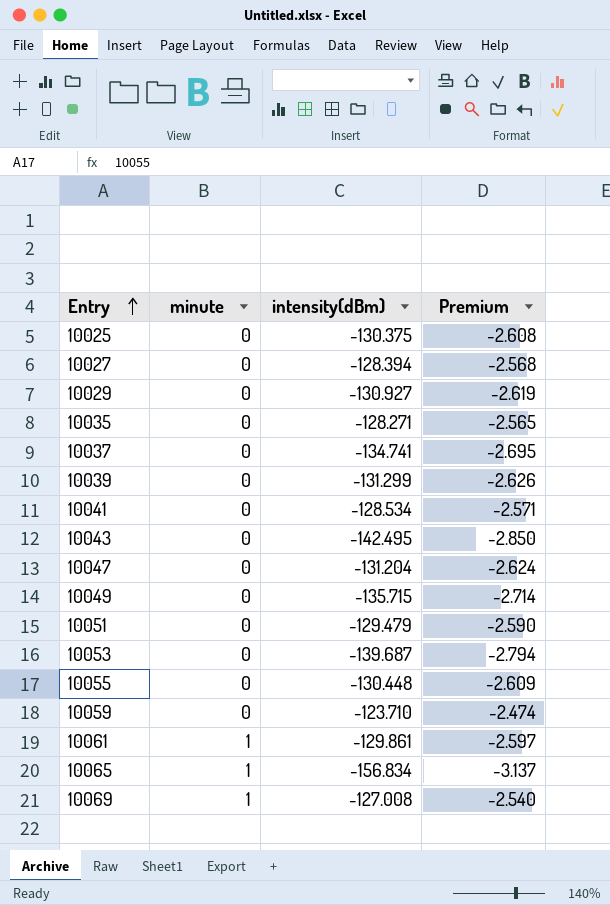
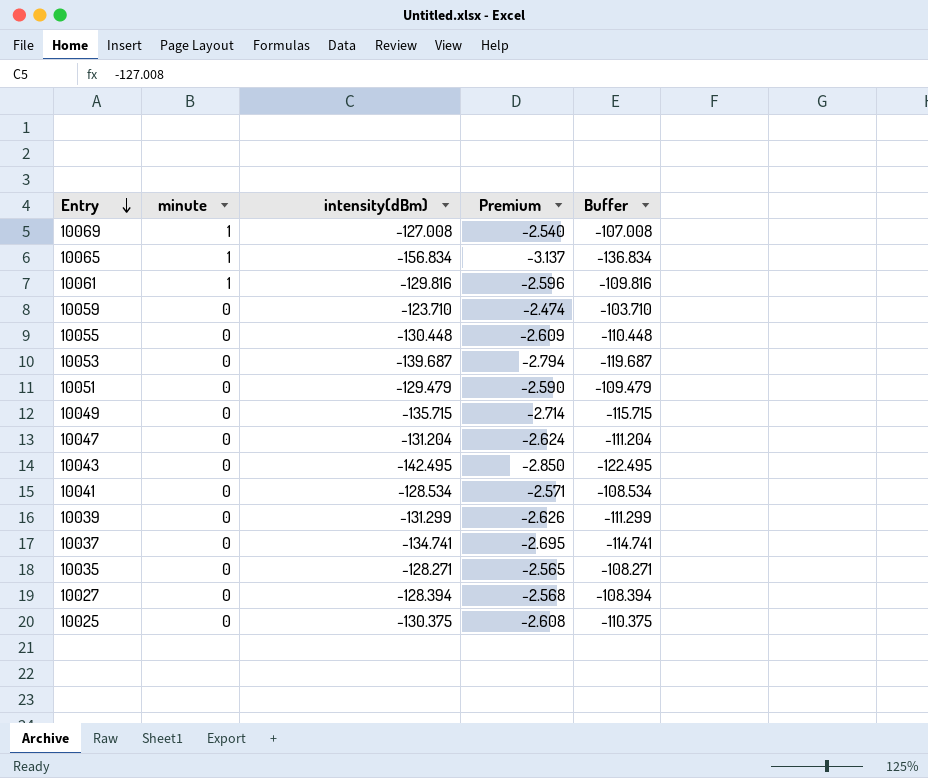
row order: Entry ascending -> Entry descending
column Buffer | formula: none -> [intensity(dBm)] + 20
row 10029: 0 | -130.927 | -2.619 -> none
10061 | intensity(dBm): -129.861 -> -129.816
10061 | Premium: -2.597 -> -2.596

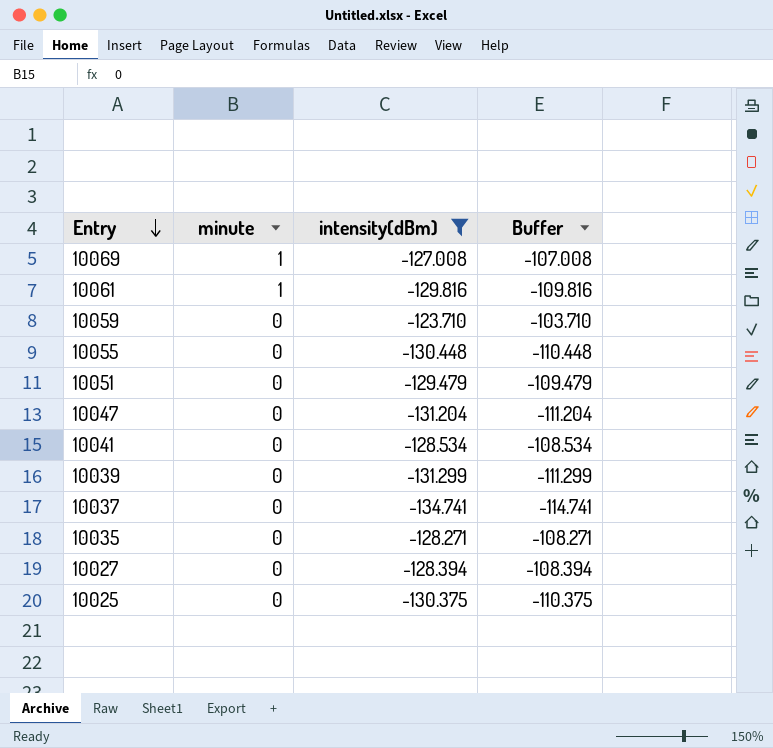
filter: none -> intensity(dBm) >= -134.741
column Premium | formula: [intensity(dBm)] * 0.02 -> none

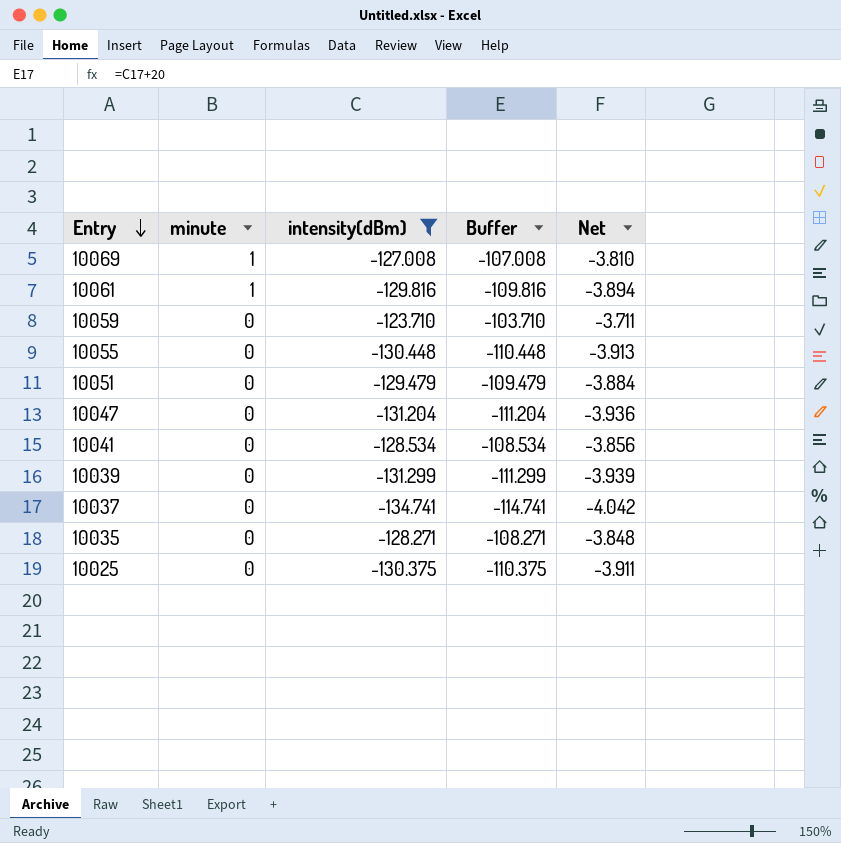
column Net | formula: none -> [intensity(dBm)] * 0.03
row 10027: 0 | -128.394 | -108.394 -> none

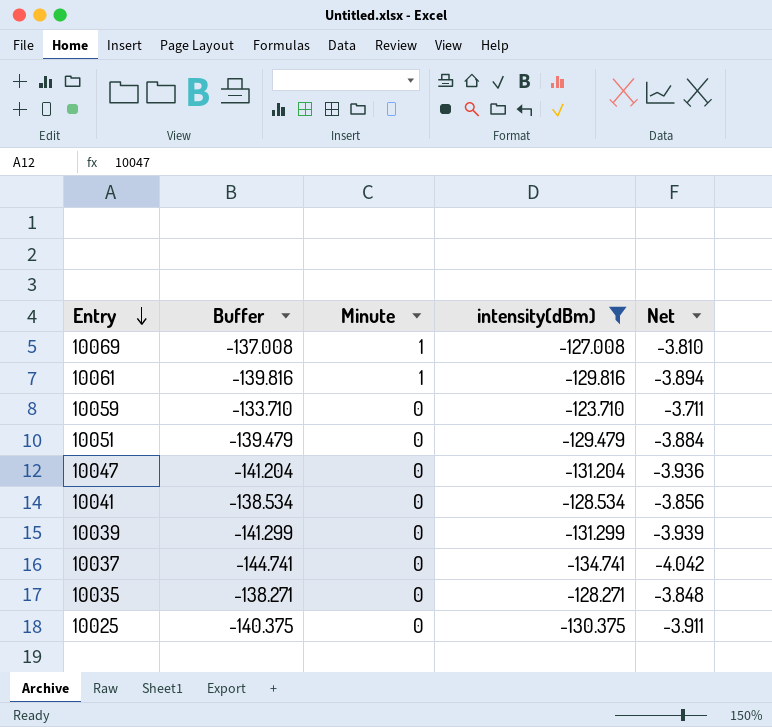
column Buffer | formula: [intensity(dBm)] + 20 -> [intensity(dBm)] - 10
column Buffer | position: 4 -> 2
column name: minute -> Minute
row 10055: 0 | -130.448 | -110.448 | -3.913 -> none

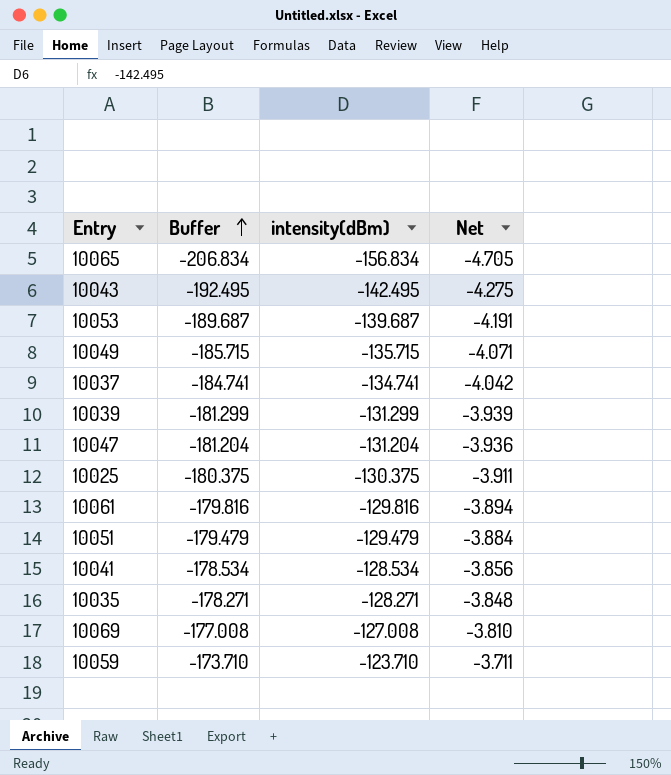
filter: intensity(dBm) >= -134.741 -> none
row order: Entry descending -> Buffer ascending
column Minute | position: 3 -> none
column Buffer | formula: [intensity(dBm)] - 10 -> [intensity(dBm)] - 50

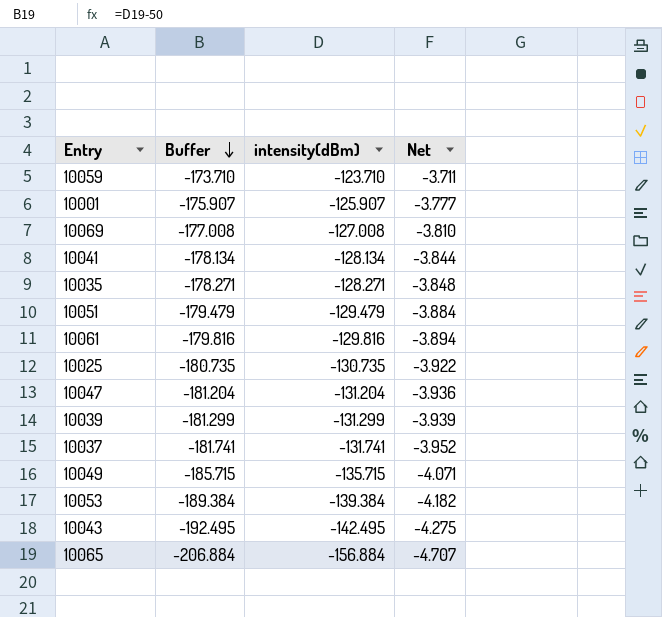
row order: Buffer ascending -> Buffer descending
row 10001: none -> -175.907 | -125.907 | -3.777
10041 | Buffer: -178.534 -> -178.134
10041 | intensity(dBm): -128.534 -> -128.134
10041 | Net: -3.856 -> -3.844
10025 | Buffer: -180.375 -> -180.735
10025 | intensity(dBm): -130.375 -> -130.735
10025 | Net: -3.911 -> -3.922
10037 | Buffer: -184.741 -> -181.741
10037 | intensity(dBm): -134.741 -> -131.741
10037 | Net: -4.042 -> -3.952
10053 | Buffer: -189.687 -> -189.384
10053 | intensity(dBm): -139.687 -> -139.384
10053 | Net: -4.191 -> -4.182
10065 | Buffer: -206.834 -> -206.884
10065 | intensity(dBm): -156.834 -> -156.884
10065 | Net: -4.705 -> -4.707

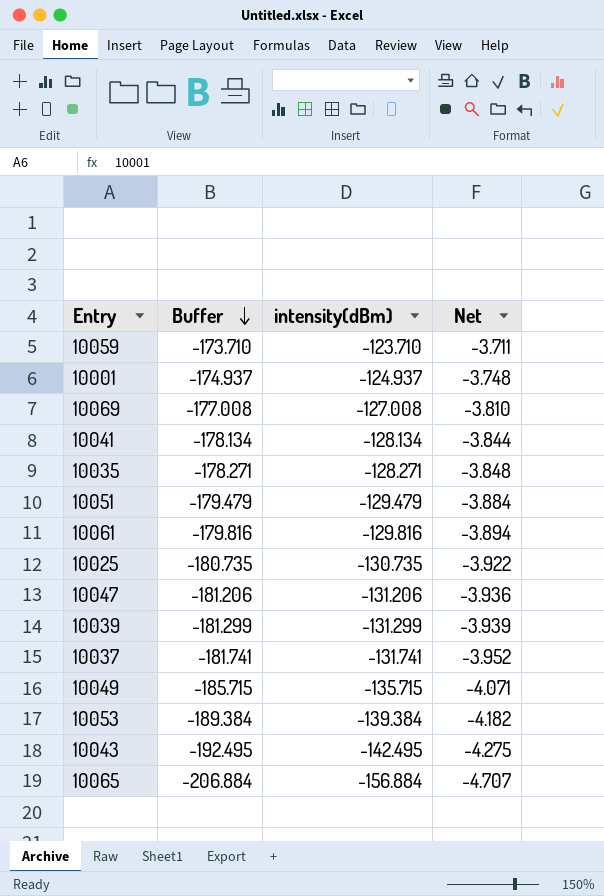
10001 | Buffer: -175.907 -> -174.937
10001 | intensity(dBm): -125.907 -> -124.937
10001 | Net: -3.777 -> -3.748
10047 | Buffer: -181.204 -> -181.206
10047 | intensity(dBm): -131.204 -> -131.206

